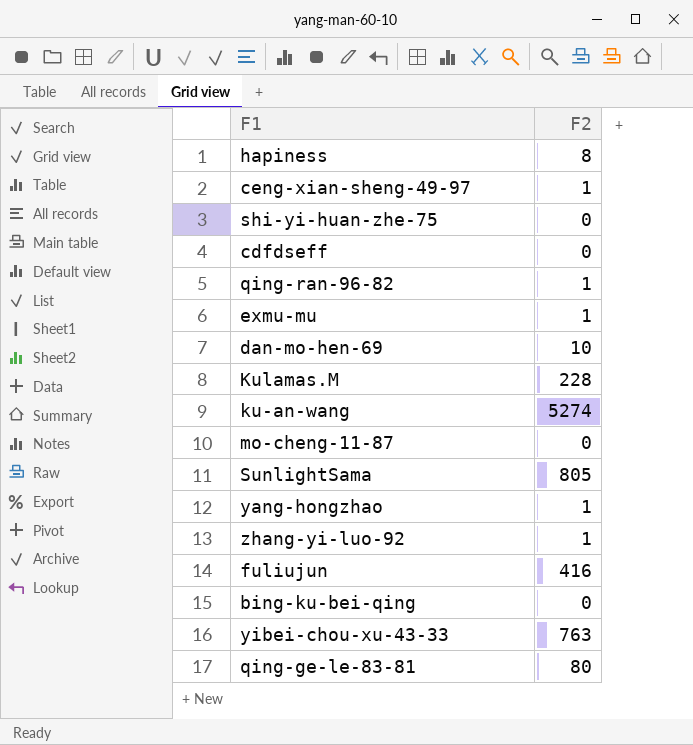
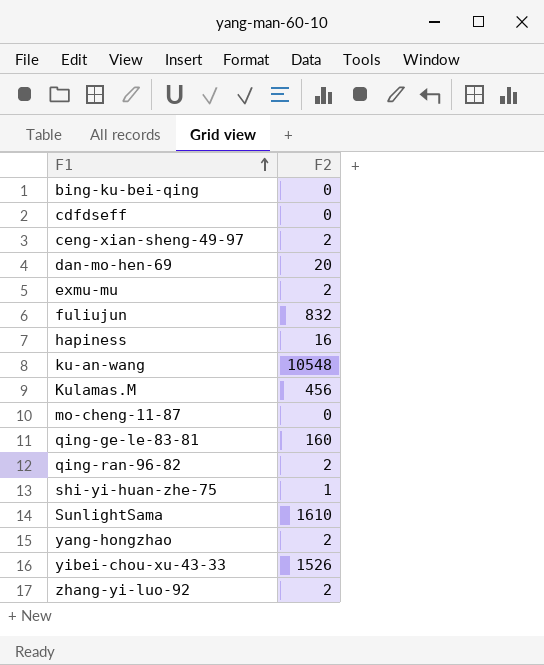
row order: none -> F1 ascending
ceng-xian-sheng-49-97 | F2: 1 -> 2
dan-mo-hen-69 | F2: 10 -> 20
exmu-mu | F2: 1 -> 2
fuliujun | F2: 416 -> 832
hapiness | F2: 8 -> 16
ku-an-wang | F2: 5274 -> 10548
Kulamas.M | F2: 228 -> 456
qing-ge-le-83-81 | F2: 80 -> 160
qing-ran-96-82 | F2: 1 -> 2
shi-yi-huan-zhe-75 | F2: 0 -> 1
SunlightSama | F2: 805 -> 1610
yang-hongzhao | F2: 1 -> 2
yibei-chou-xu-43-33 | F2: 763 -> 1526
zhang-yi-luo-92 | F2: 1 -> 2

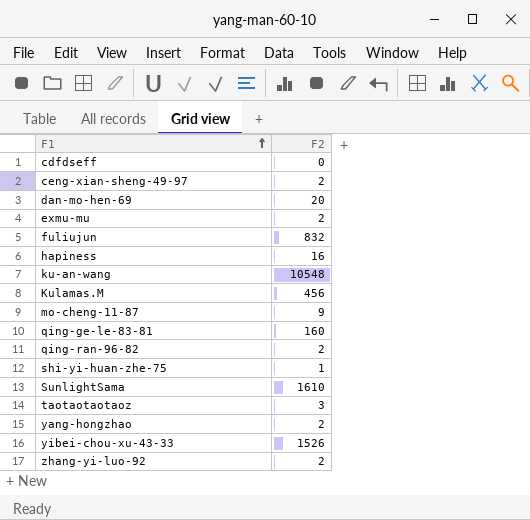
row bing-ku-bei-qing: 0 -> none
mo-cheng-11-87 | F2: 0 -> 9
row taotaotaotaoz: none -> 3

